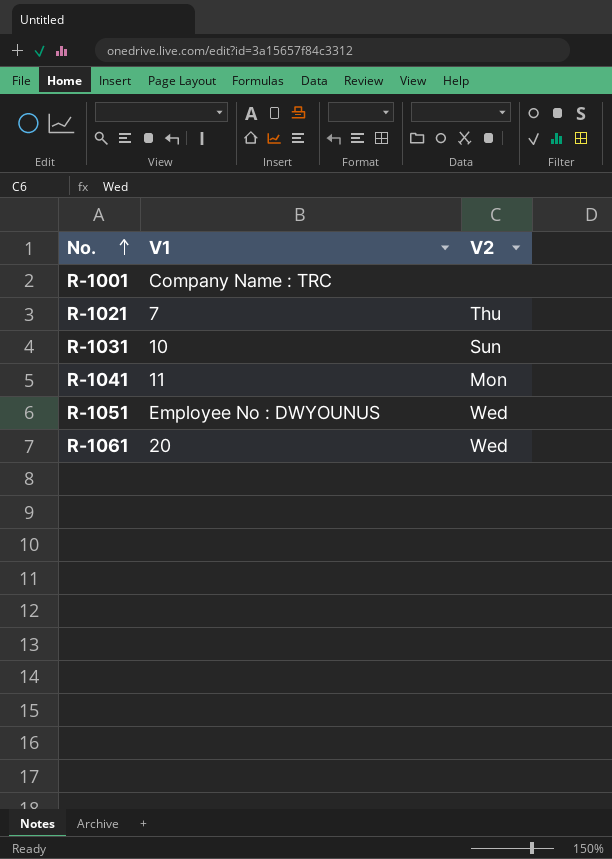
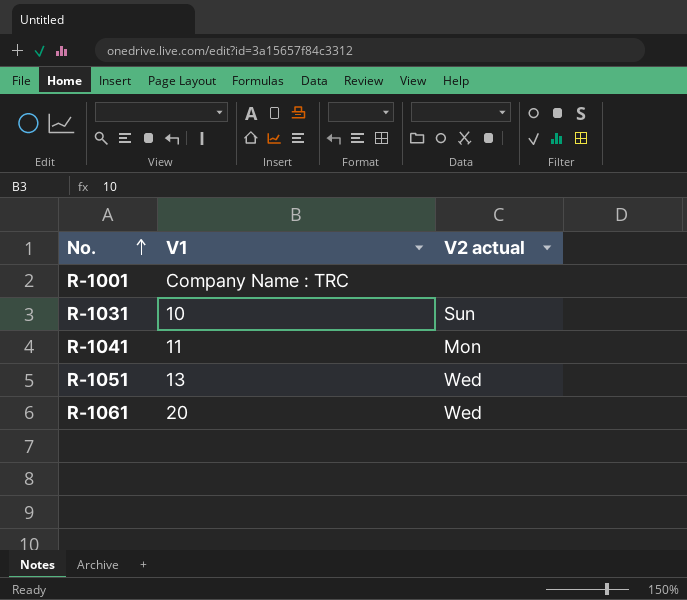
column name: V2 -> V2 actual
row R-1021: 7 | Thu -> none
R-1051 | V1: Employee No : DWYOUNUS -> 13

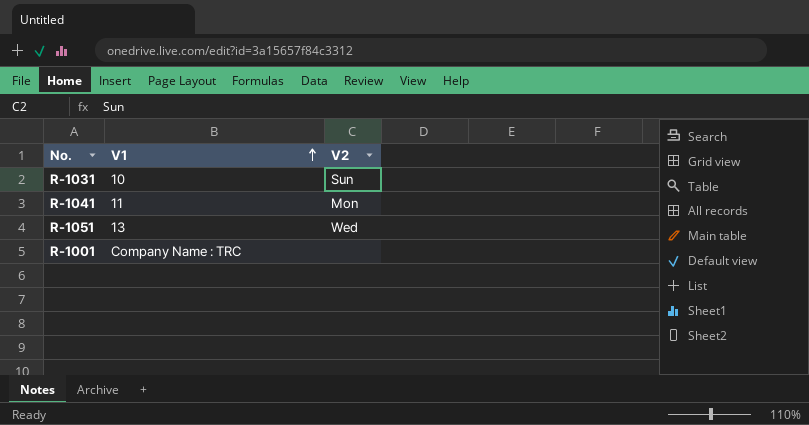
row order: No. ascending -> V1 ascending
column name: V2 actual -> V2
row R-1061: 20 | Wed -> none

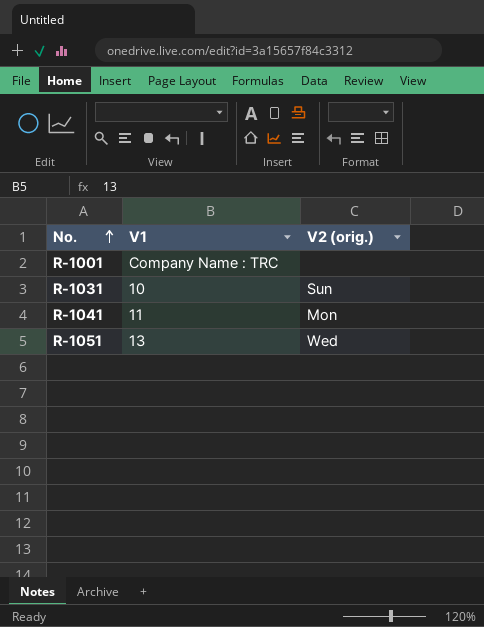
row order: V1 ascending -> No. ascending
column name: V2 -> V2 (orig.)

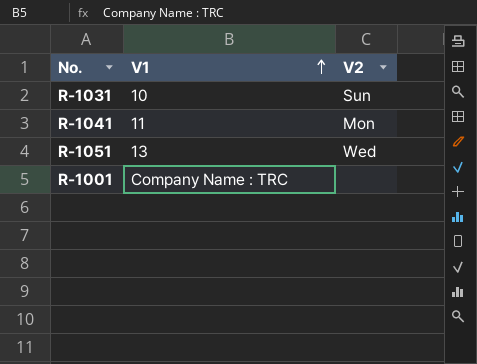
row order: No. ascending -> V1 ascending
column name: V2 (orig.) -> V2

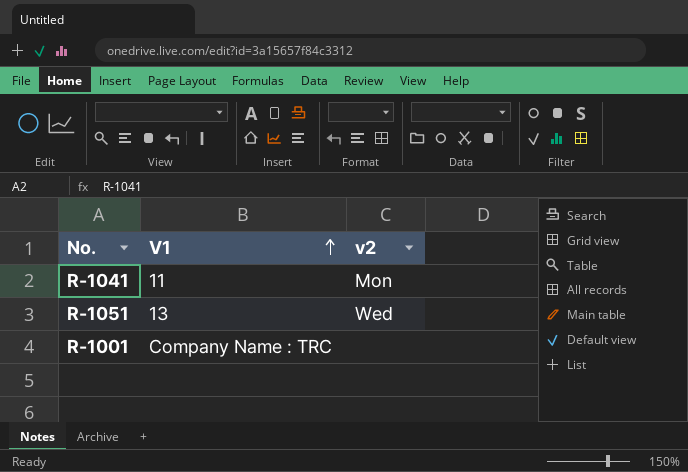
column name: V2 -> v2
row R-1031: 10 | Sun -> none

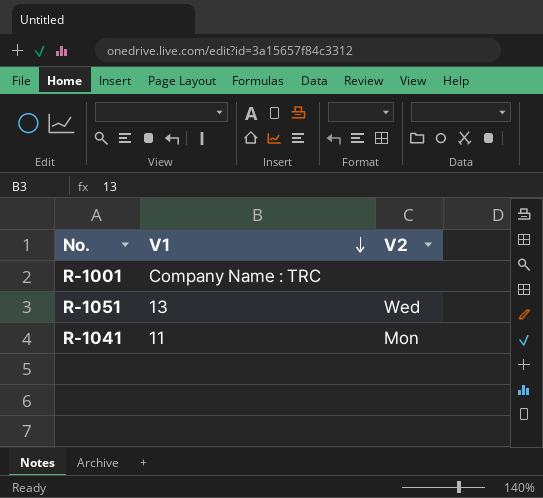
row order: V1 ascending -> V1 descending
column name: v2 -> V2

